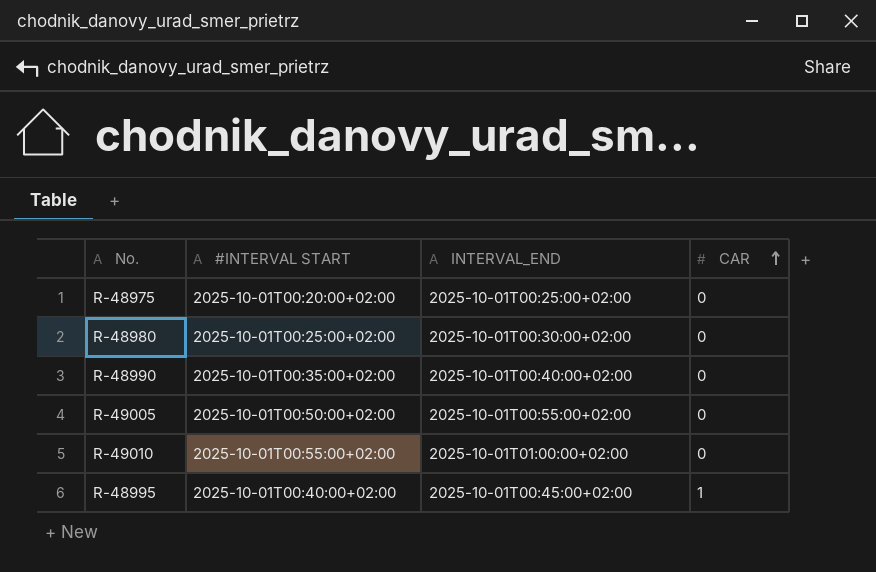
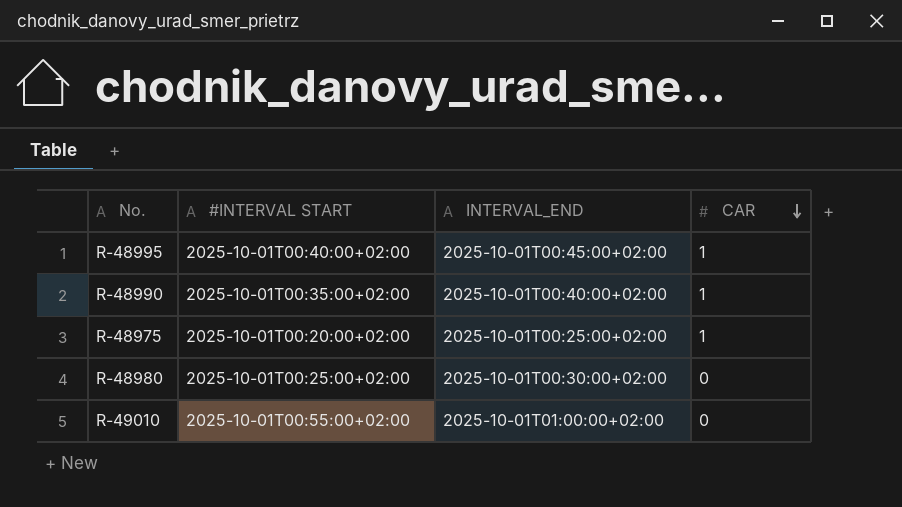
row order: CAR ascending -> CAR descending
row R-49005: 2025-10-01T00:50:00+02:00 | 2025-10-01T00:55:00+02:00 | 0 -> none
R-48990 | CAR: 0 -> 1
R-48975 | CAR: 0 -> 1

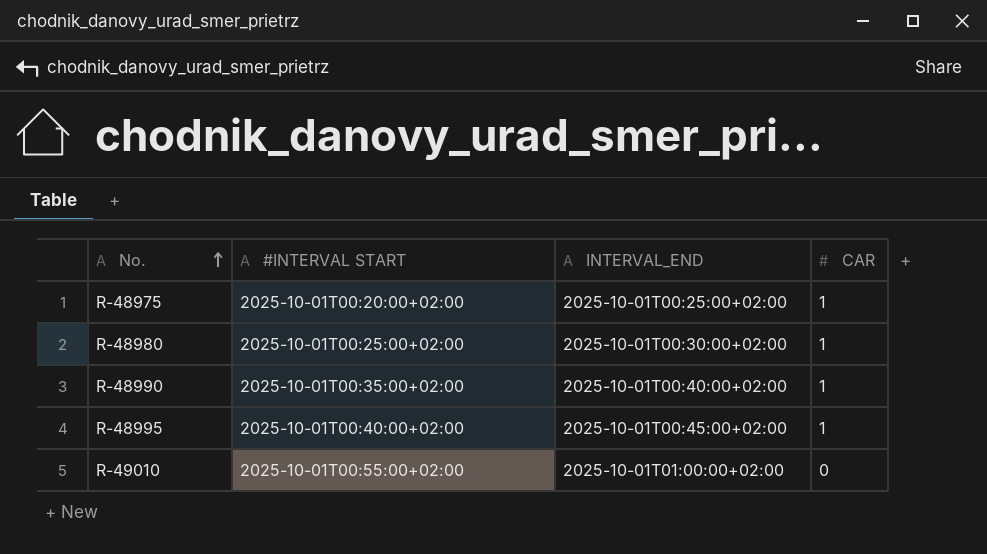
row order: CAR descending -> No. ascending
R-48980 | CAR: 0 -> 1

